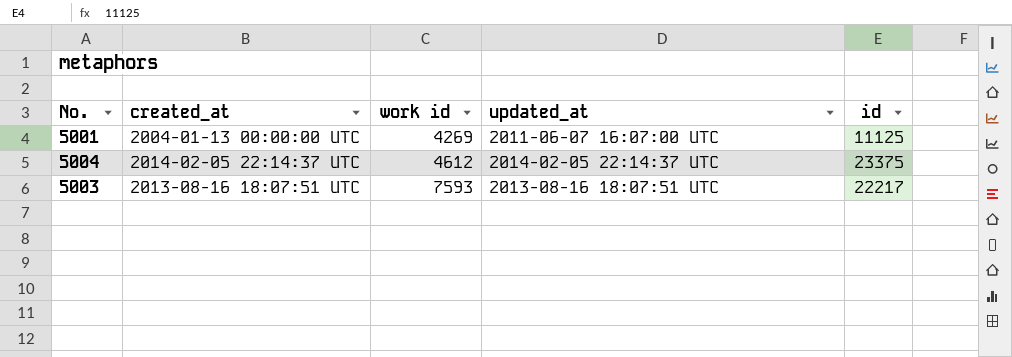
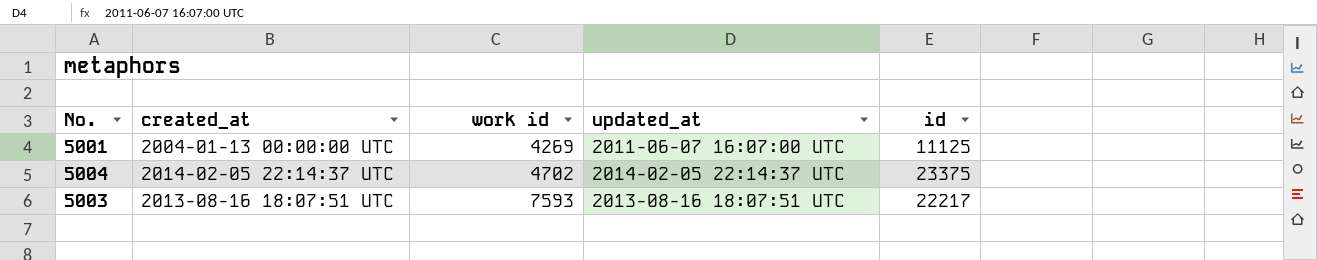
5004 | work id: 4612 -> 4702

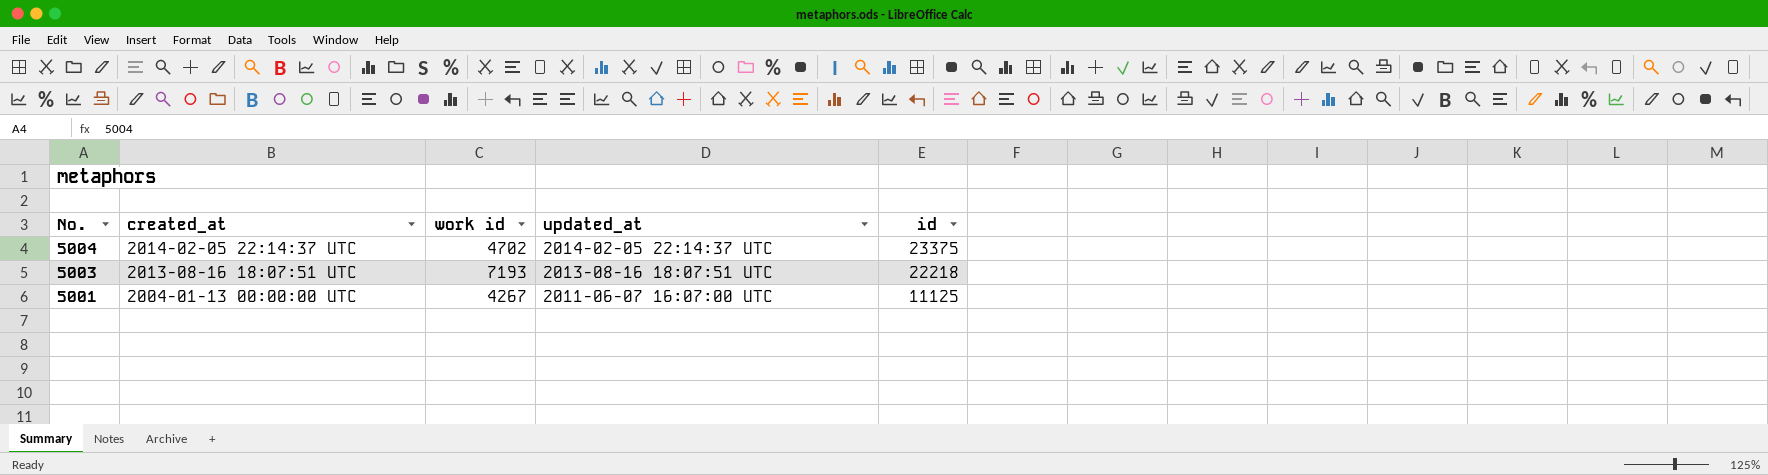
row order: work id ascending -> No. descending
5003 | work id: 7593 -> 7193
5003 | id: 22217 -> 22218
5001 | work id: 4269 -> 4267

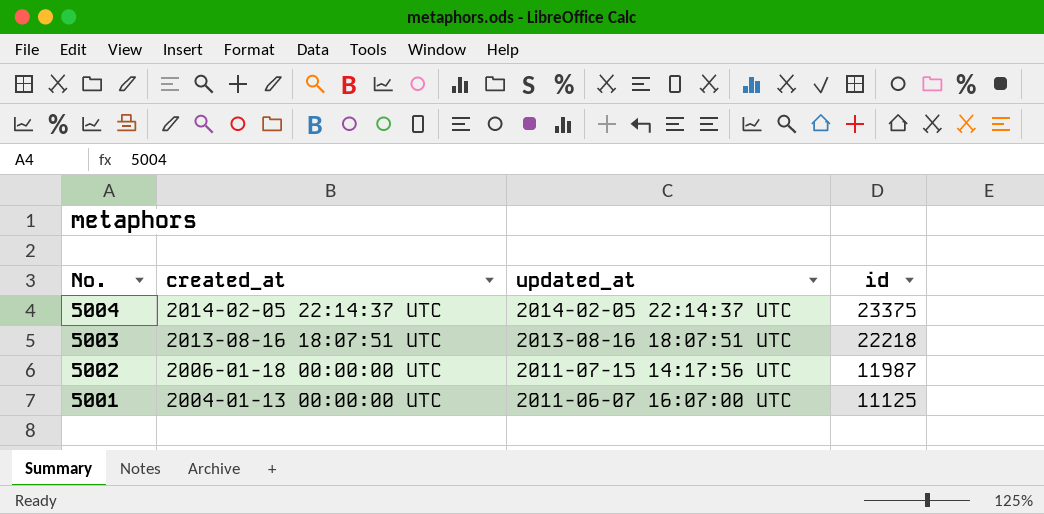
column work id | position: 3 -> none
row 5002: none -> 2006-01-18 00:00:00 UTC | 2011-07-15 14:17:56 UTC | 11987

